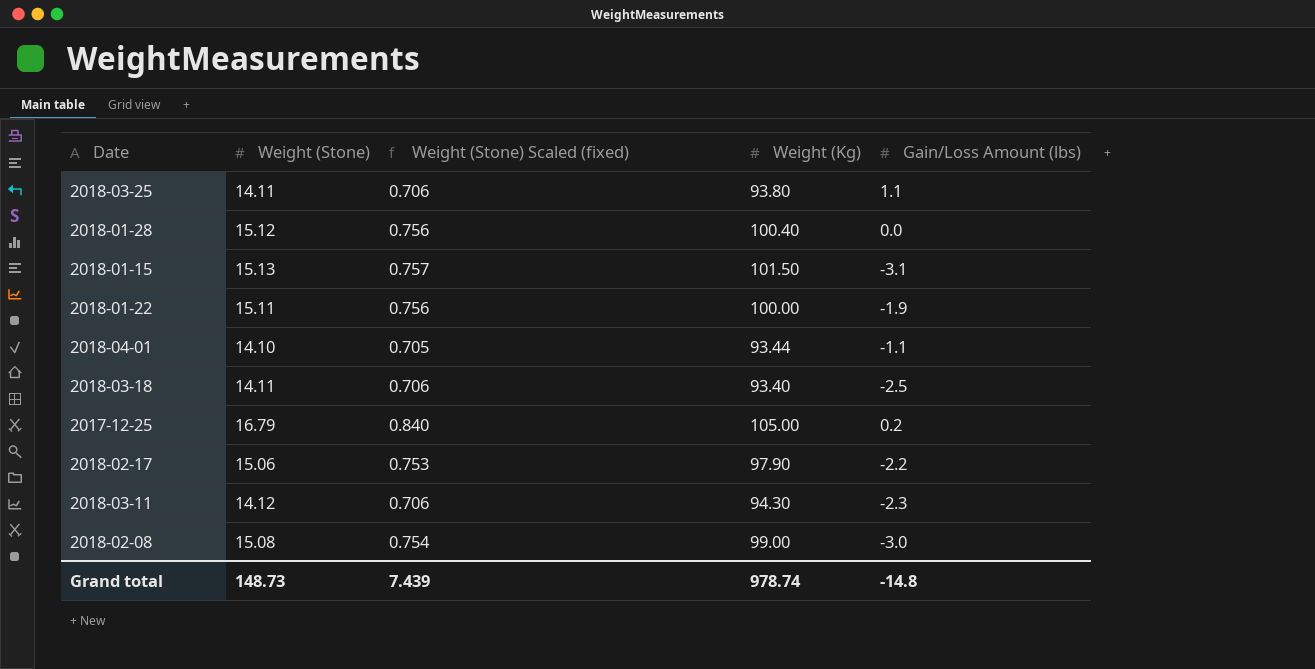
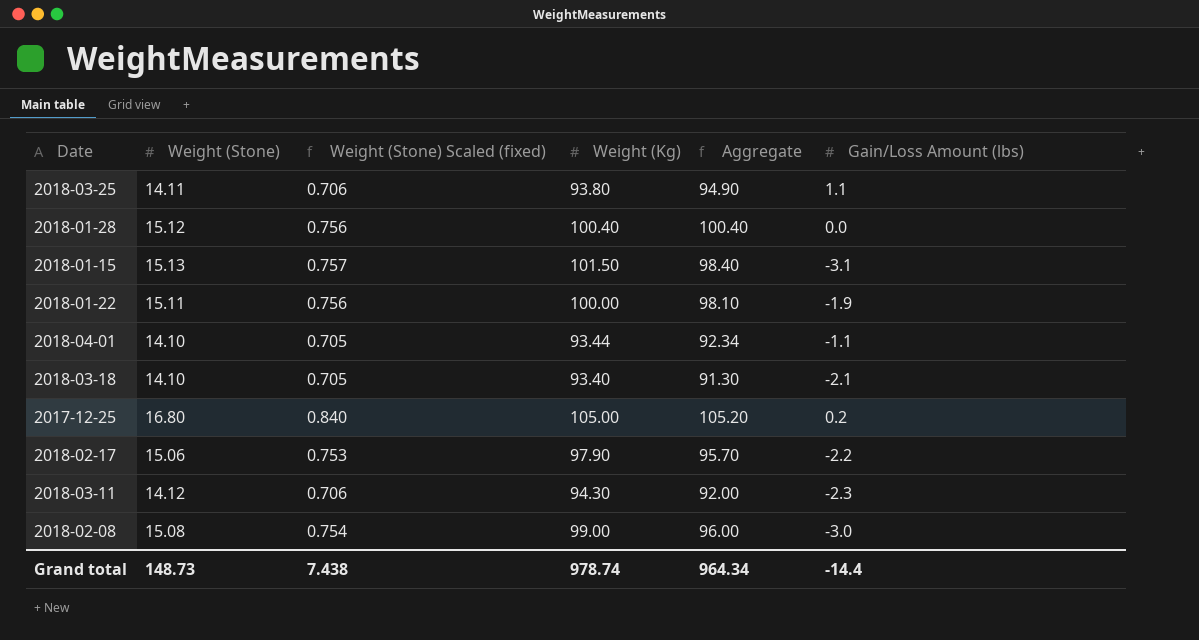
column Aggregate | formula: none -> [Weight (Kg)] + [Gain/Loss Amount (lbs)]
2018-03-18 | Weight (Stone): 14.11 -> 14.10
2018-03-18 | Weight (Stone) Scaled (fixed): 0.706 -> 0.705
2018-03-18 | Gain/Loss Amount (lbs): -2.5 -> -2.1
2017-12-25 | Weight (Stone): 16.79 -> 16.80
Grand total | Weight (Stone) Scaled (fixed): 7.439 -> 7.438
Grand total | Gain/Loss Amount (lbs): -14.8 -> -14.4

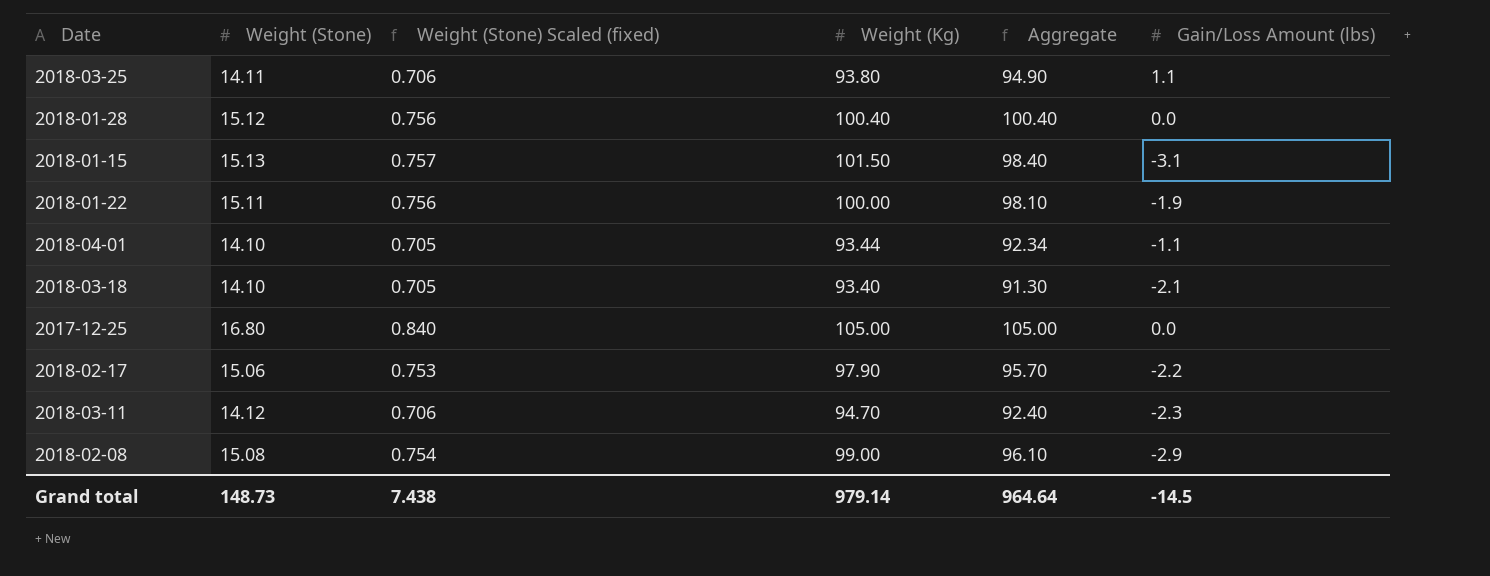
2017-12-25 | Aggregate: 105.20 -> 105.00
2017-12-25 | Gain/Loss Amount (lbs): 0.2 -> 0.0
2018-03-11 | Weight (Kg): 94.30 -> 94.70
2018-03-11 | Aggregate: 92.00 -> 92.40
2018-02-08 | Aggregate: 96.00 -> 96.10
2018-02-08 | Gain/Loss Amount (lbs): -3.0 -> -2.9
Grand total | Weight (Kg): 978.74 -> 979.14
Grand total | Aggregate: 964.34 -> 964.64
Grand total | Gain/Loss Amount (lbs): -14.4 -> -14.5

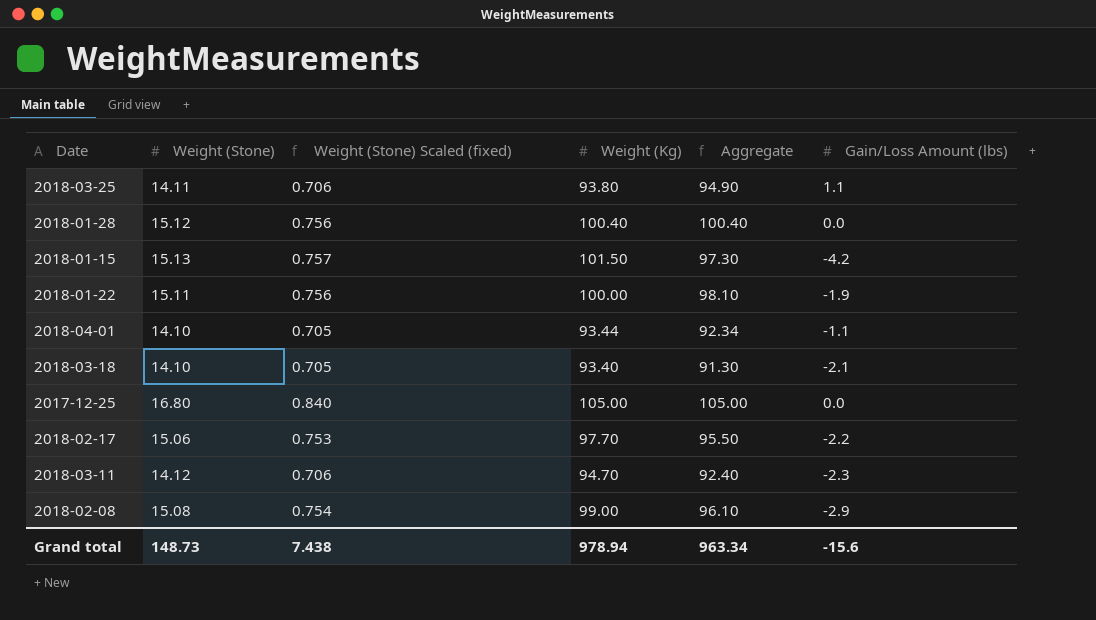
2018-01-15 | Aggregate: 98.40 -> 97.30
2018-01-15 | Gain/Loss Amount (lbs): -3.1 -> -4.2
2018-02-17 | Weight (Kg): 97.90 -> 97.70
2018-02-17 | Aggregate: 95.70 -> 95.50
Grand total | Weight (Kg): 979.14 -> 978.94
Grand total | Aggregate: 964.64 -> 963.34
Grand total | Gain/Loss Amount (lbs): -14.5 -> -15.6

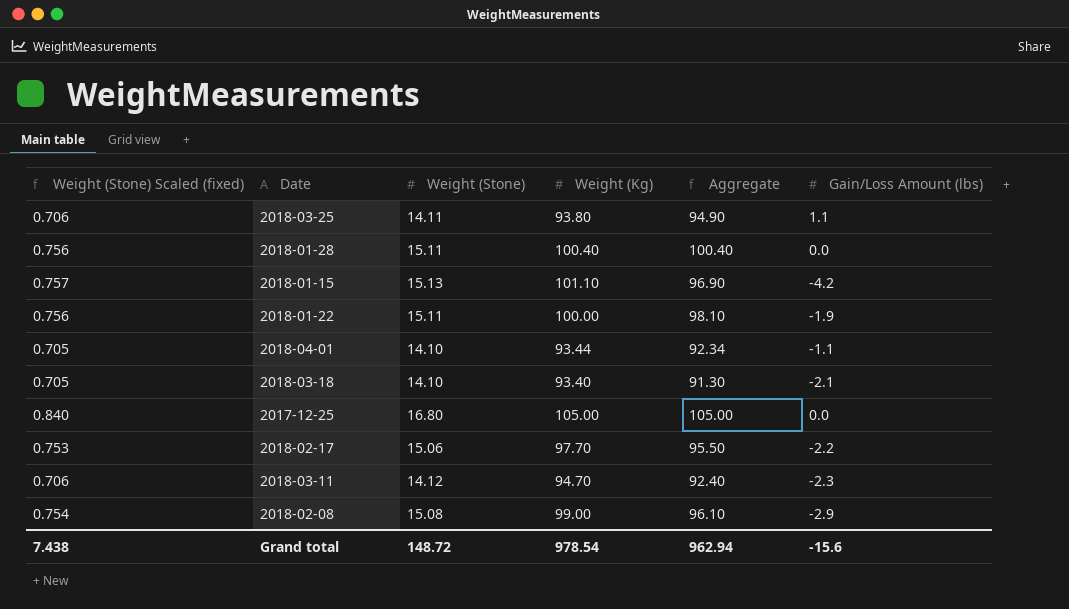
column Weight (Stone) Scaled (fixed) | position: 3 -> 1
2018-01-28 | Weight (Stone): 15.12 -> 15.11
2018-01-15 | Weight (Kg): 101.50 -> 101.10
2018-01-15 | Aggregate: 97.30 -> 96.90
Grand total | Weight (Stone): 148.73 -> 148.72
Grand total | Weight (Kg): 978.94 -> 978.54
Grand total | Aggregate: 963.34 -> 962.94

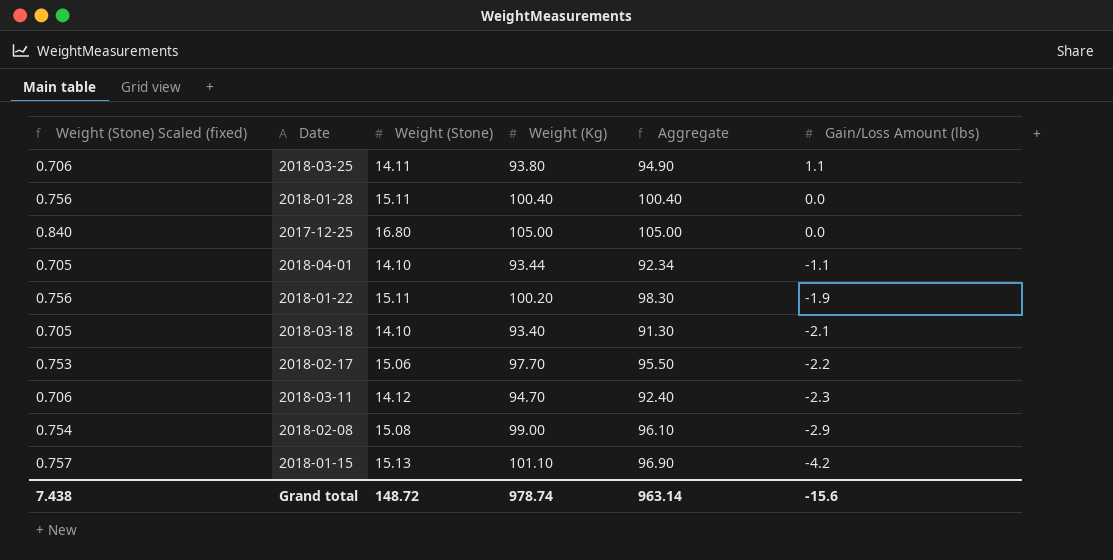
row order: none -> Gain/Loss Amount (lbs) descending
2018-01-22 | Weight (Kg): 100.00 -> 100.20
2018-01-22 | Aggregate: 98.10 -> 98.30
Grand total | Weight (Kg): 978.54 -> 978.74
Grand total | Aggregate: 962.94 -> 963.14

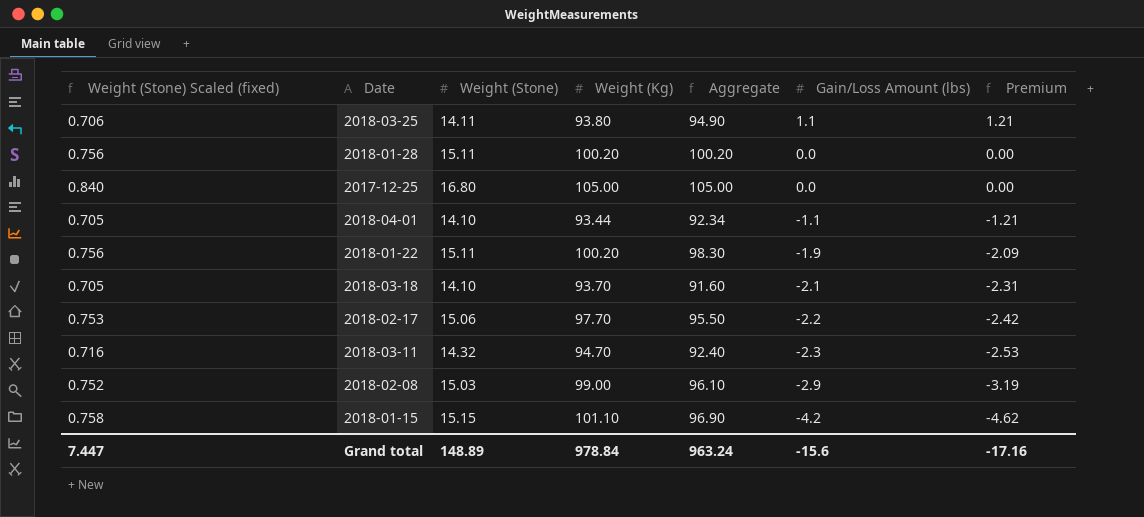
column Premium | formula: none -> [Gain/Loss Amount (lbs)] * 1.1
2018-01-28 | Weight (Kg): 100.40 -> 100.20
2018-01-28 | Aggregate: 100.40 -> 100.20
2018-03-18 | Weight (Kg): 93.40 -> 93.70
2018-03-18 | Aggregate: 91.30 -> 91.60
2018-03-11 | Weight (Stone) Scaled (fixed): 0.706 -> 0.716
2018-03-11 | Weight (Stone): 14.12 -> 14.32
2018-02-08 | Weight (Stone) Scaled (fixed): 0.754 -> 0.752
2018-02-08 | Weight (Stone): 15.08 -> 15.03
2018-01-15 | Weight (Stone) Scaled (fixed): 0.757 -> 0.758
2018-01-15 | Weight (Stone): 15.13 -> 15.15
Grand total | Weight (Stone) Scaled (fixed): 7.438 -> 7.447
Grand total | Weight (Stone): 148.72 -> 148.89
Grand total | Weight (Kg): 978.74 -> 978.84
Grand total | Aggregate: 963.14 -> 963.24

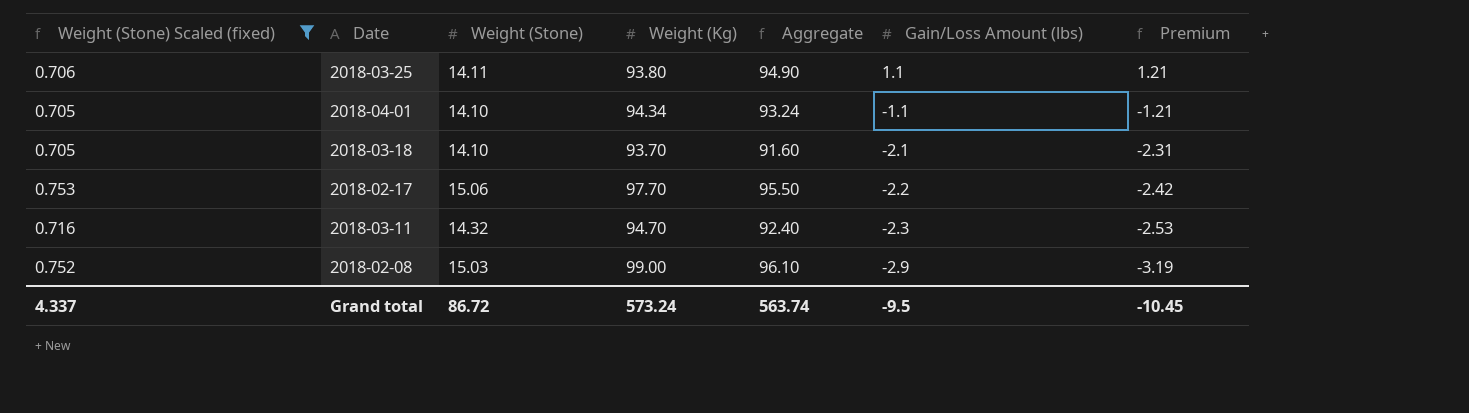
filter: none -> Weight (Stone) Scaled (fixed) <= 0.753
2018-04-01 | Weight (Kg): 93.44 -> 94.34
2018-04-01 | Aggregate: 92.34 -> 93.24
Grand total | Weight (Stone) Scaled (fixed): 7.447 -> 4.337
Grand total | Weight (Stone): 148.89 -> 86.72
Grand total | Weight (Kg): 978.84 -> 573.24
Grand total | Aggregate: 963.24 -> 563.74
Grand total | Gain/Loss Amount (lbs): -15.6 -> -9.5
Grand total | Premium: -17.16 -> -10.45

